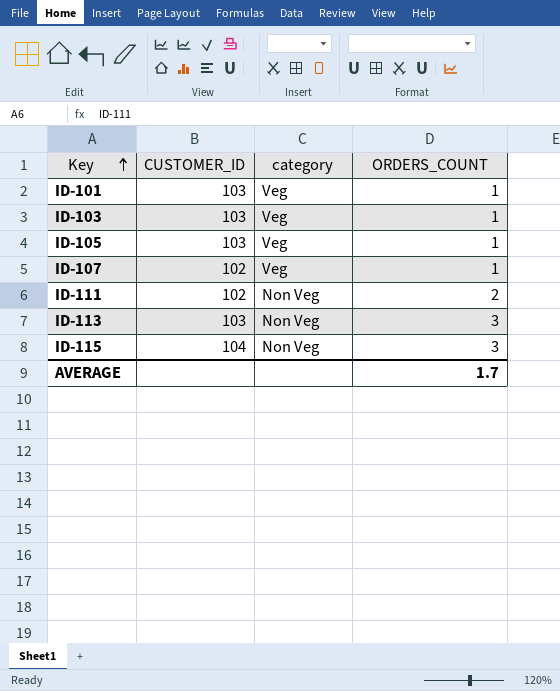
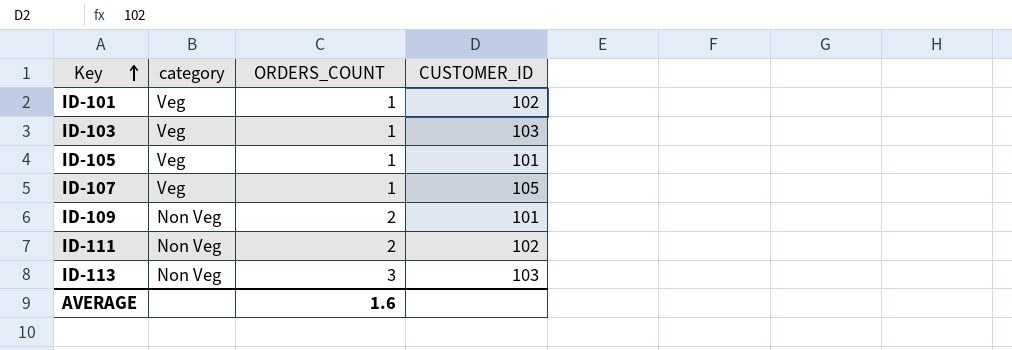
column CUSTOMER_ID | position: 2 -> 4
row ID-115: 104 | Non Veg | 3 -> none
ID-101 | CUSTOMER_ID: 103 -> 102
ID-105 | CUSTOMER_ID: 103 -> 101
ID-107 | CUSTOMER_ID: 102 -> 105
row ID-109: none -> Non Veg | 2 | 101
AVERAGE | ORDERS_COUNT: 1.7 -> 1.6

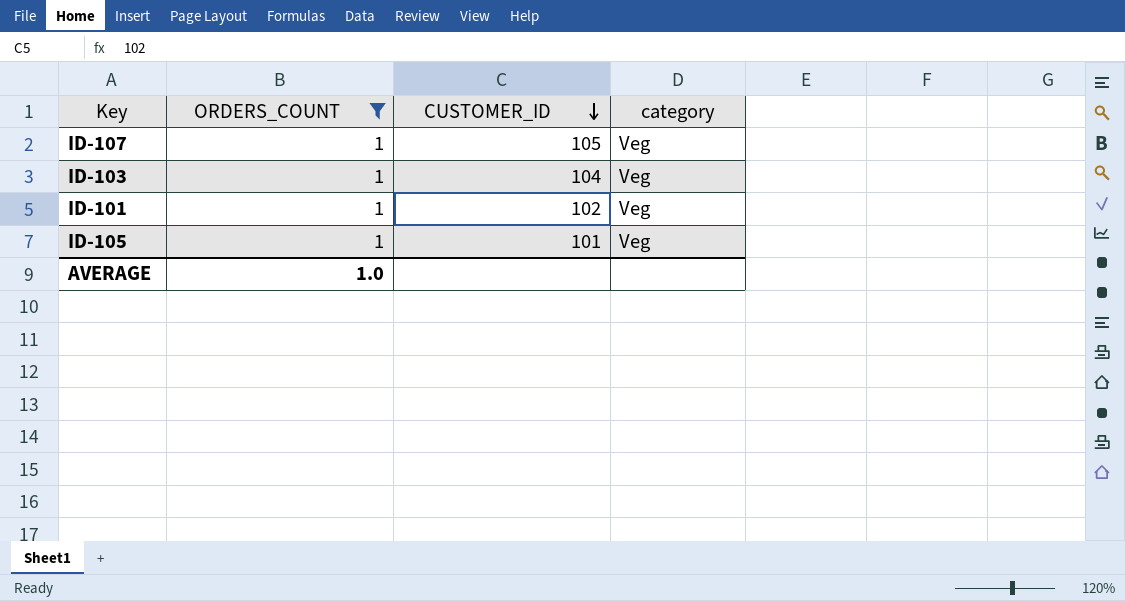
filter: none -> ORDERS_COUNT = 1
row order: Key ascending -> CUSTOMER_ID descending
column category | position: 2 -> 4
ID-103 | CUSTOMER_ID: 103 -> 104
AVERAGE | ORDERS_COUNT: 1.6 -> 1.0

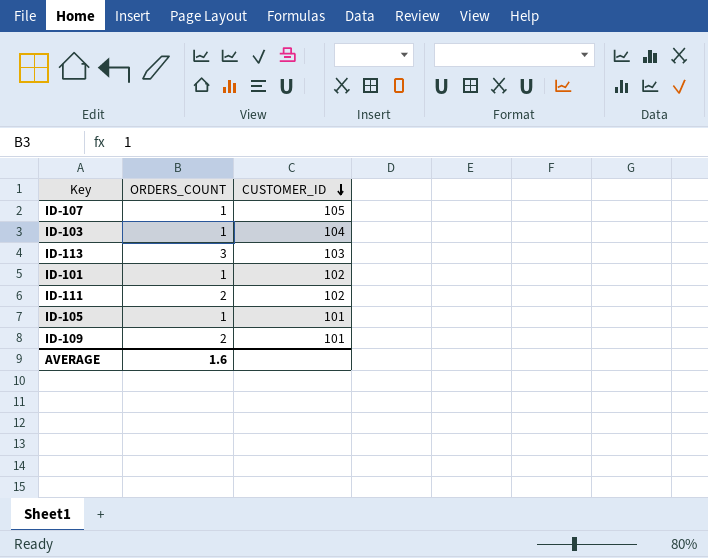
filter: ORDERS_COUNT = 1 -> none
column category | position: 4 -> none
AVERAGE | ORDERS_COUNT: 1.0 -> 1.6

